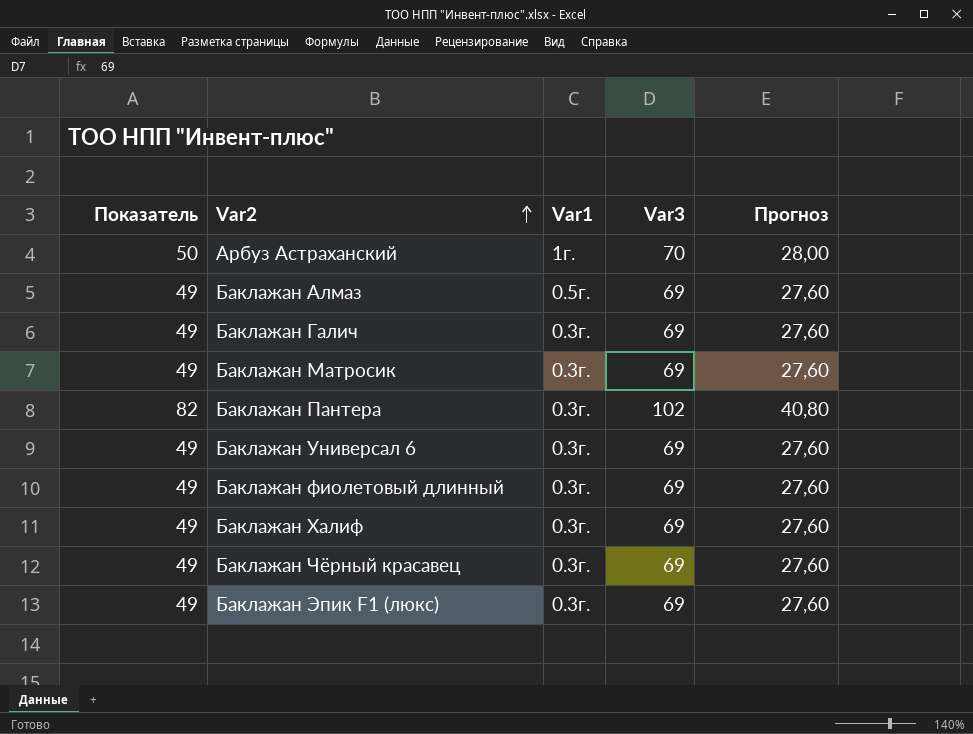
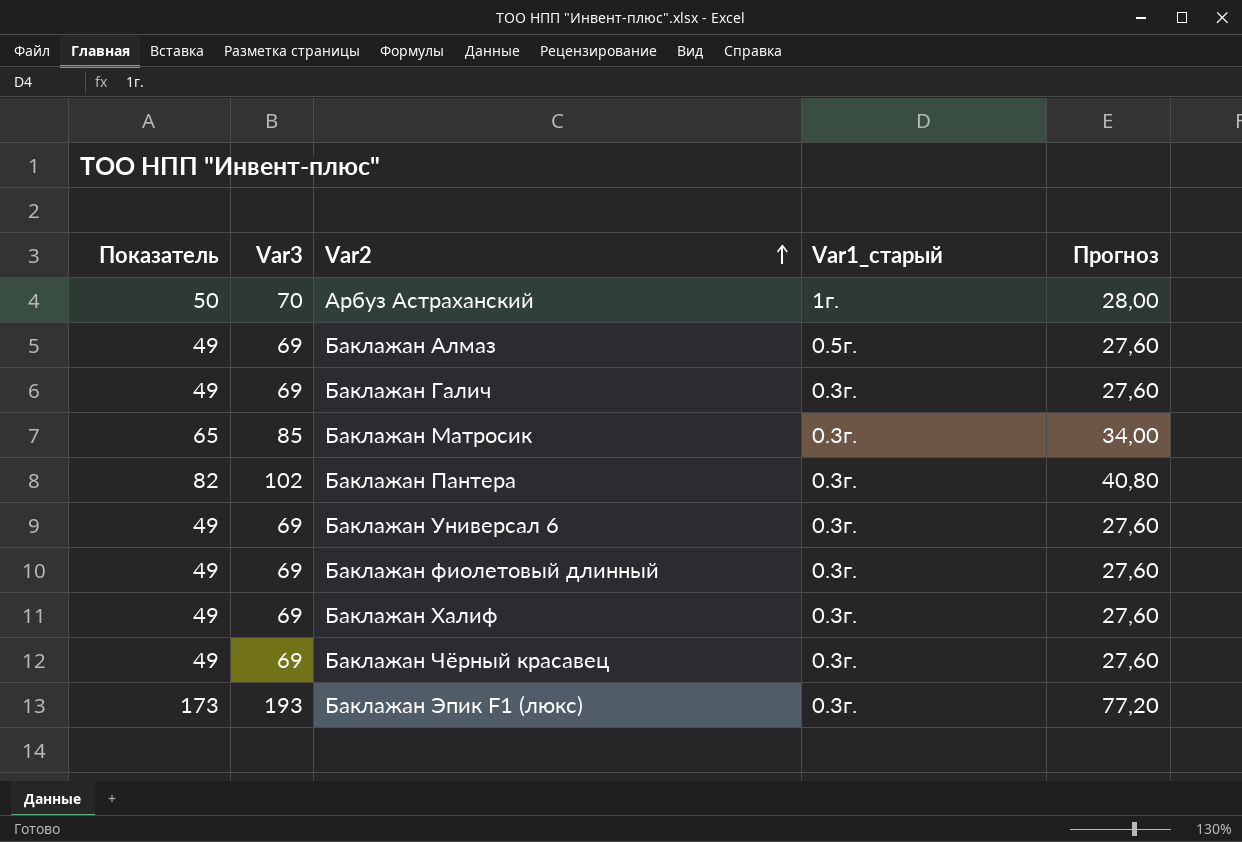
column Var3 | position: 4 -> 2
column name: Var1 -> Var1_старый
Баклажан Матросик | Показатель: 49 -> 65
Баклажан Матросик | Var3: 69 -> 85
Баклажан Матросик | Прогноз: 27,60 -> 34,00
Баклажан Эпик F1 (люкс) | Показатель: 49 -> 173
Баклажан Эпик F1 (люкс) | Var3: 69 -> 193
Баклажан Эпик F1 (люкс) | Прогноз: 27,60 -> 77,20

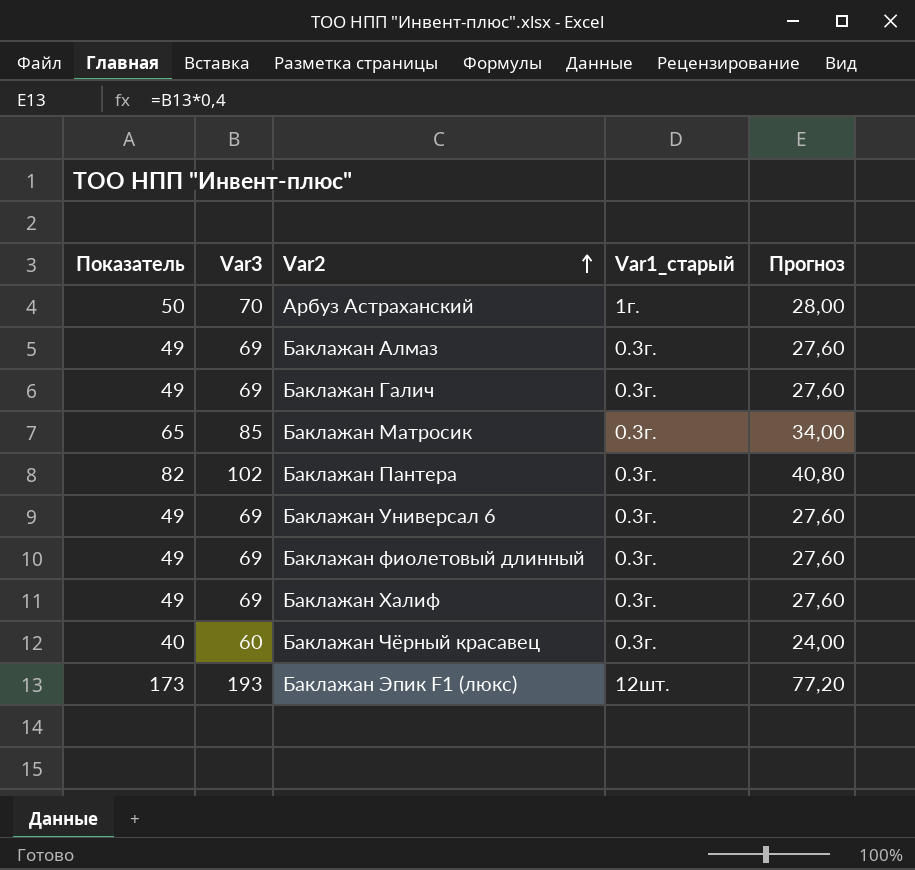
Баклажан Алмаз | Var1_старый: 0.5г. -> 0.3г.
Баклажан Чёрный красавец | Показатель: 49 -> 40
Баклажан Чёрный красавец | Var3: 69 -> 60
Баклажан Чёрный красавец | Прогноз: 27,60 -> 24,00
Баклажан Эпик F1 (люкс) | Var1_старый: 0.3г. -> 12шт.

